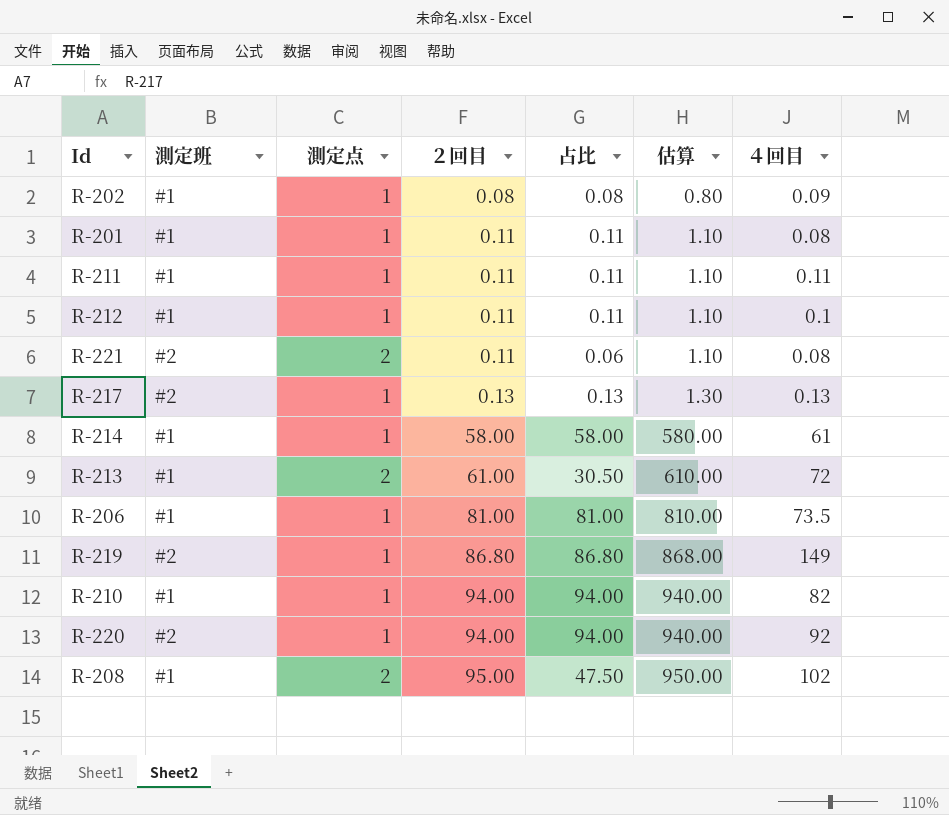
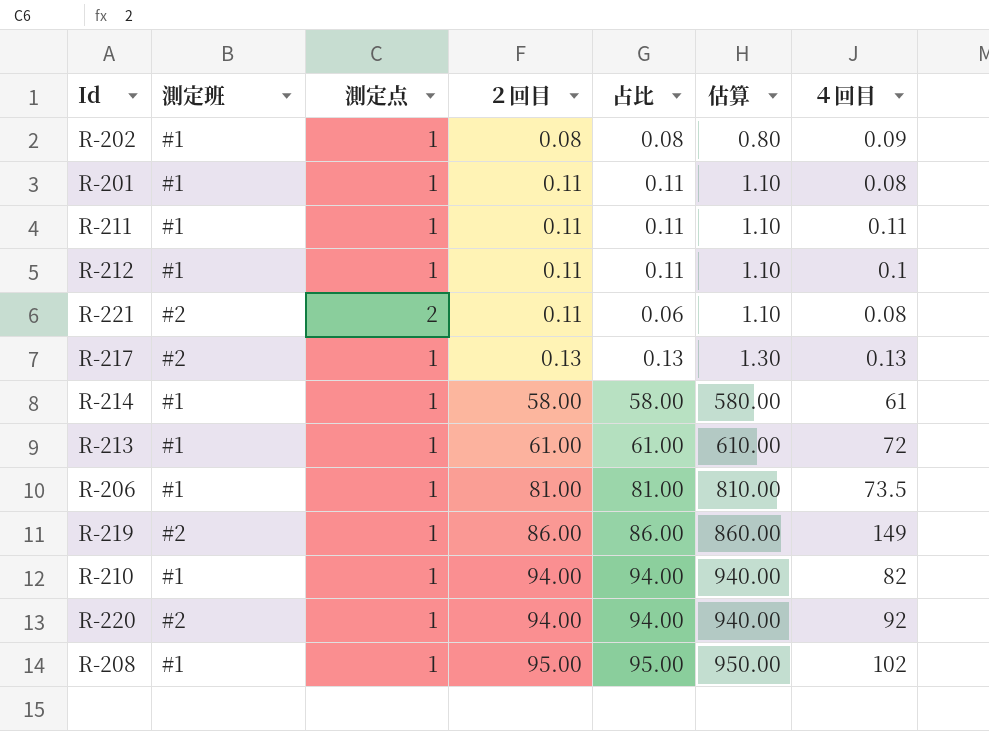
R-213 | 測定点: 2 -> 1
R-213 | 占比: 30.50 -> 61.00
R-219 | ２回目: 86.80 -> 86.00
R-219 | 占比: 86.80 -> 86.00
R-219 | 估算: 868.00 -> 860.00
R-208 | 測定点: 2 -> 1
R-208 | 占比: 47.50 -> 95.00

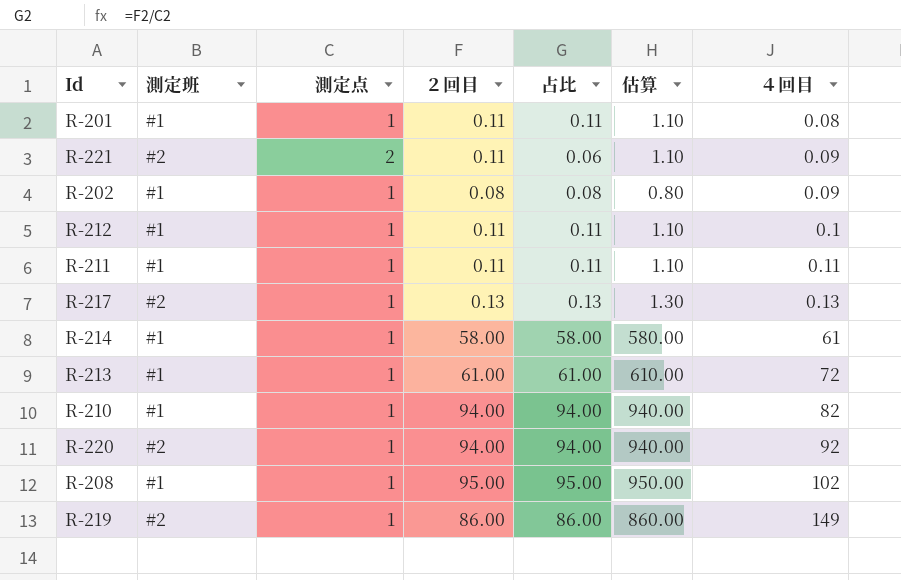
row order: ２回目 ascending -> ４回目 ascending
row R-206: #1 | 1 | 81.00 | 81.00 | 810.00 | 73.5 -> none
R-221 | ４回目: 0.08 -> 0.09

